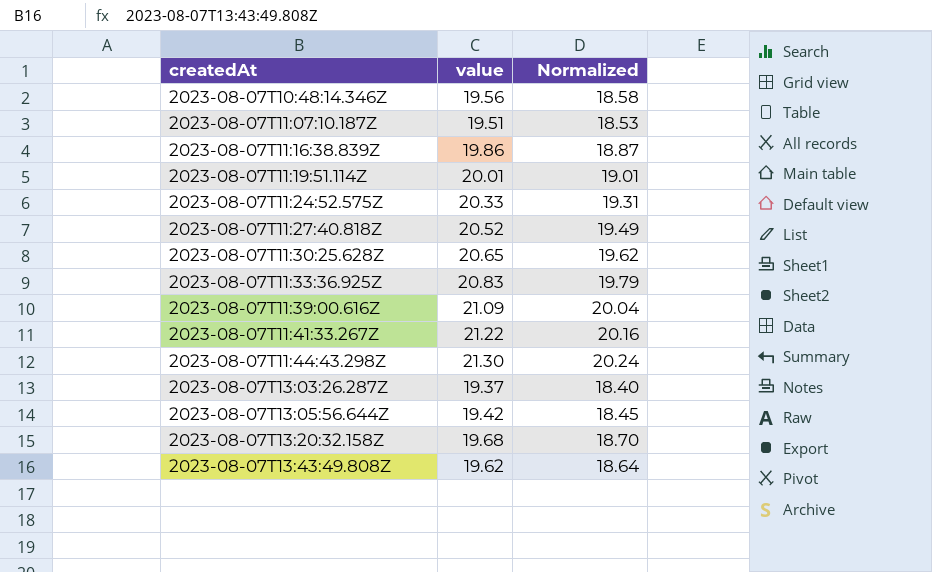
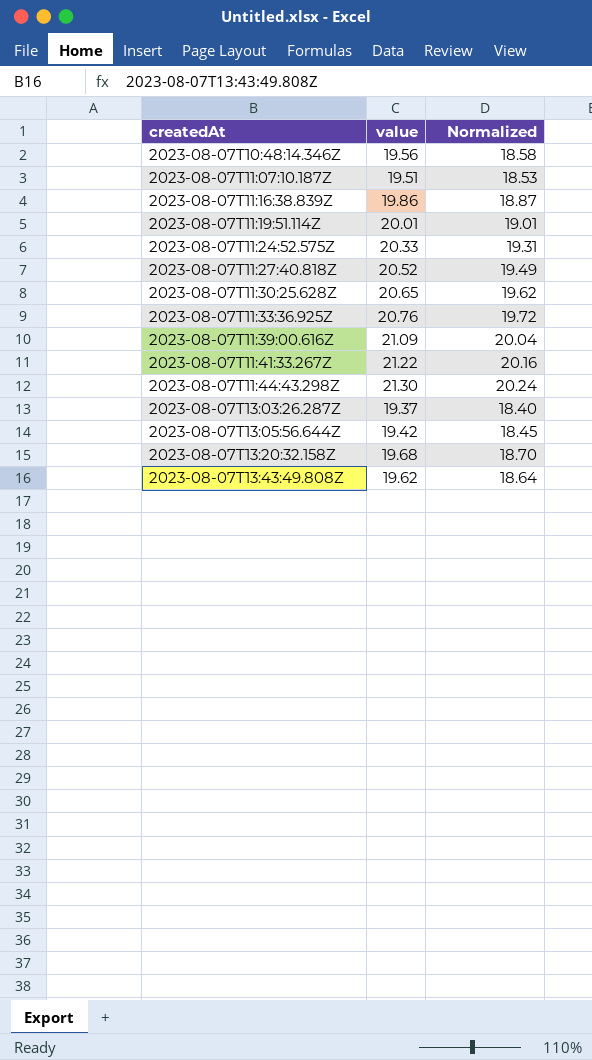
2023-08-07T11:33:36.925Z | value: 20.83 -> 20.76
2023-08-07T11:33:36.925Z | Normalized: 19.79 -> 19.72

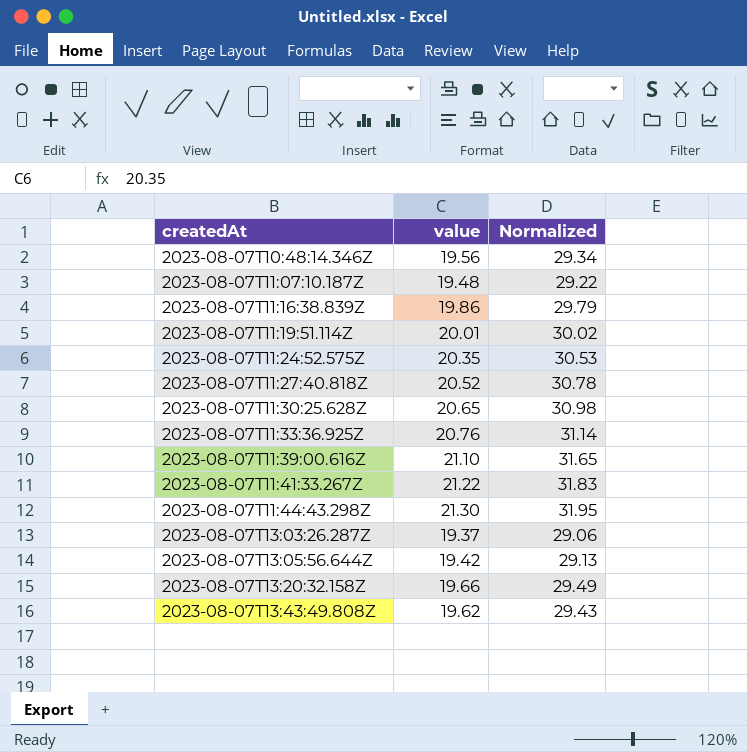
column Normalized | formula: [value] * 0.95 -> [value] * 1.5
2023-08-07T11:07:10.187Z | value: 19.51 -> 19.48
2023-08-07T11:24:52.575Z | value: 20.33 -> 20.35
2023-08-07T11:39:00.616Z | value: 21.09 -> 21.10
2023-08-07T13:20:32.158Z | value: 19.68 -> 19.66

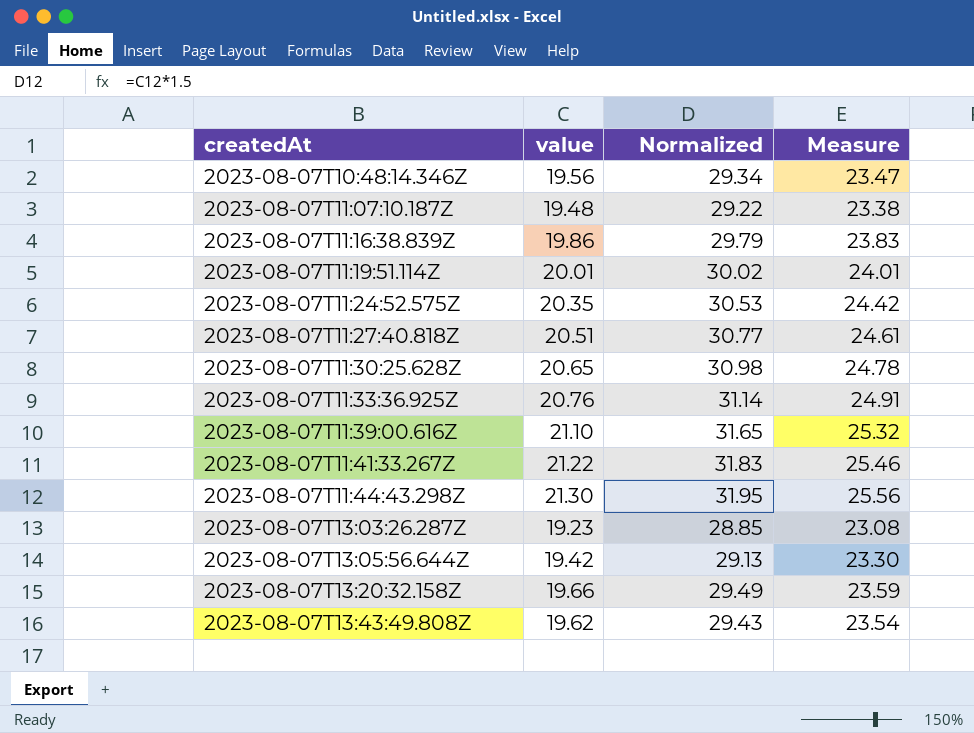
column Measure | formula: none -> [value] * 1.2
2023-08-07T11:27:40.818Z | value: 20.52 -> 20.51
2023-08-07T11:27:40.818Z | Normalized: 30.78 -> 30.77
2023-08-07T13:03:26.287Z | value: 19.37 -> 19.23
2023-08-07T13:03:26.287Z | Normalized: 29.06 -> 28.85

